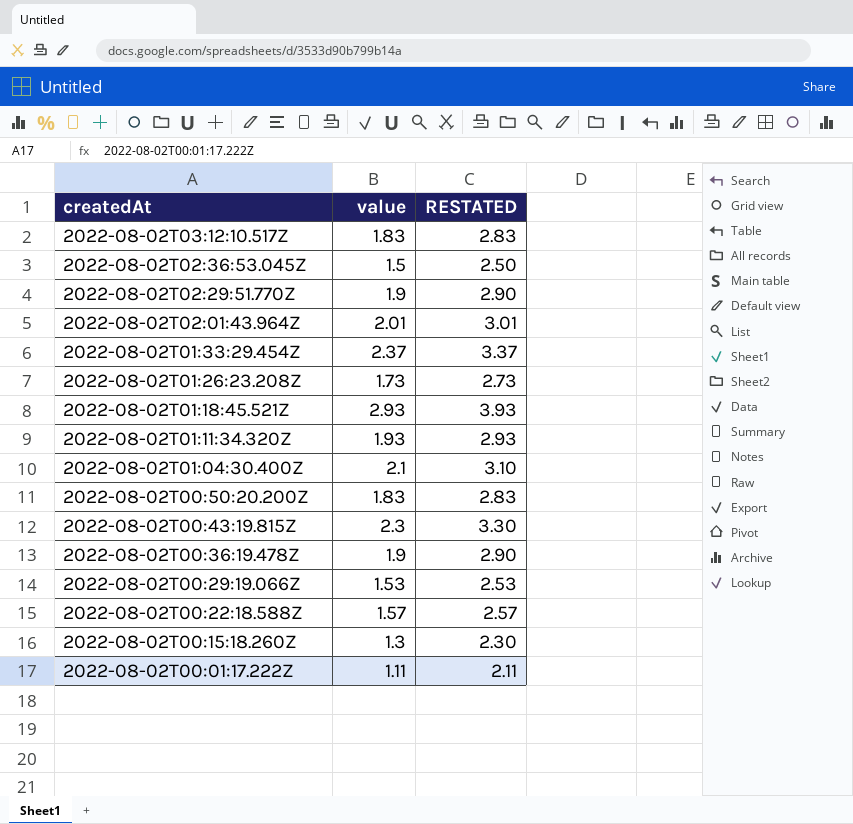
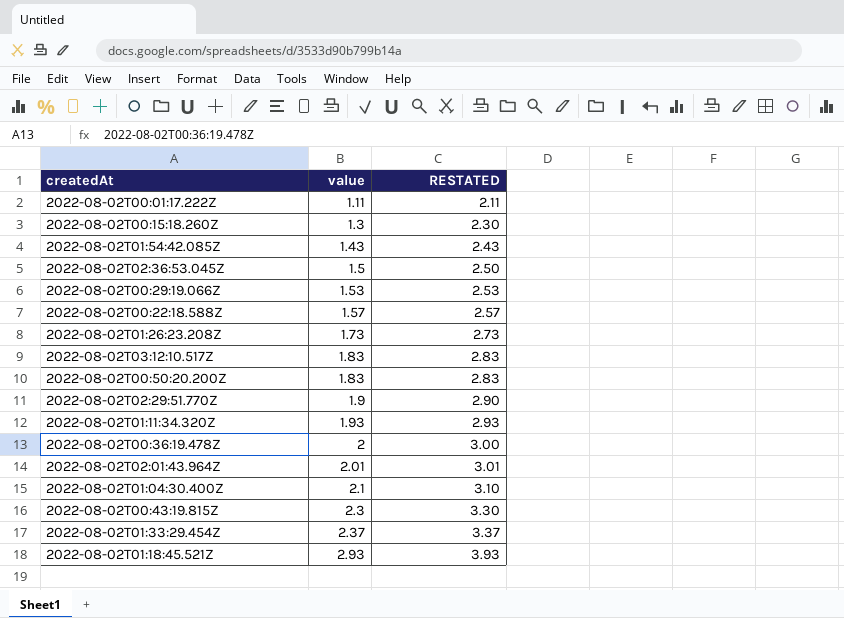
row order: createdAt descending -> value ascending
row 2022-08-02T01:54:42.085Z: none -> 1.43 | 2.43
2022-08-02T00:36:19.478Z | value: 1.9 -> 2
2022-08-02T00:36:19.478Z | RESTATED: 2.90 -> 3.00

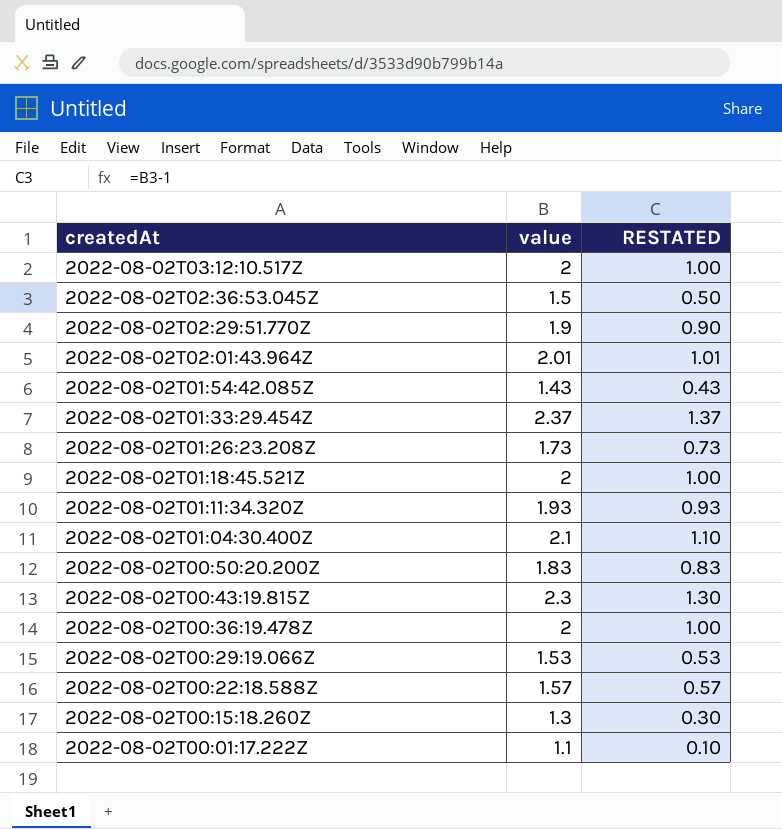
row order: value ascending -> createdAt descending
column RESTATED | formula: [value] + 1 -> [value] - 1
2022-08-02T03:12:10.517Z | value: 1.83 -> 2
2022-08-02T01:18:45.521Z | value: 2.93 -> 2
2022-08-02T00:01:17.222Z | value: 1.11 -> 1.1

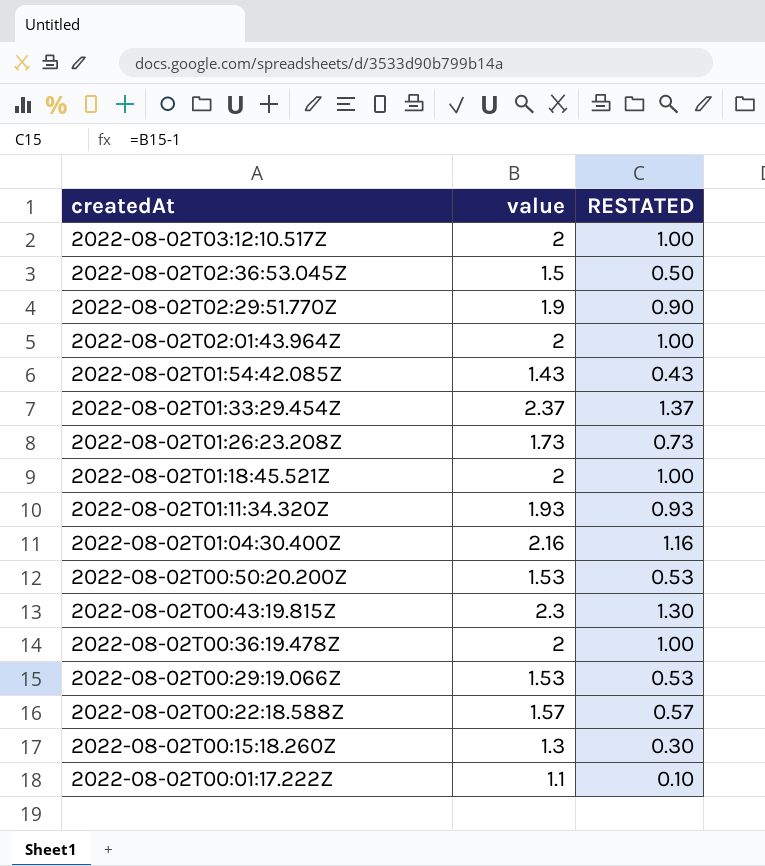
2022-08-02T02:01:43.964Z | value: 2.01 -> 2
2022-08-02T02:01:43.964Z | RESTATED: 1.01 -> 1.00
2022-08-02T01:04:30.400Z | value: 2.1 -> 2.16
2022-08-02T01:04:30.400Z | RESTATED: 1.10 -> 1.16
2022-08-02T00:50:20.200Z | value: 1.83 -> 1.53
2022-08-02T00:50:20.200Z | RESTATED: 0.83 -> 0.53

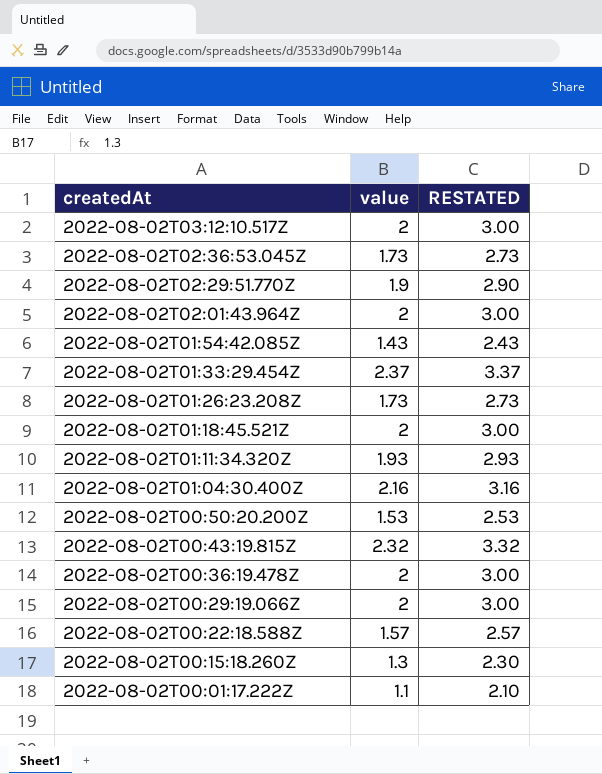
column RESTATED | formula: [value] - 1 -> [value] + 1
2022-08-02T02:36:53.045Z | value: 1.5 -> 1.73
2022-08-02T00:43:19.815Z | value: 2.3 -> 2.32
2022-08-02T00:29:19.066Z | value: 1.53 -> 2

